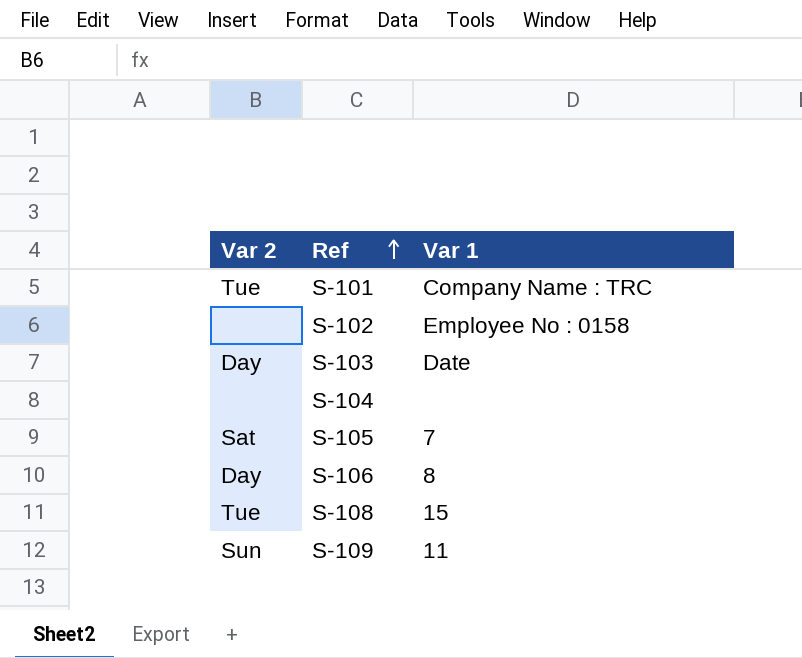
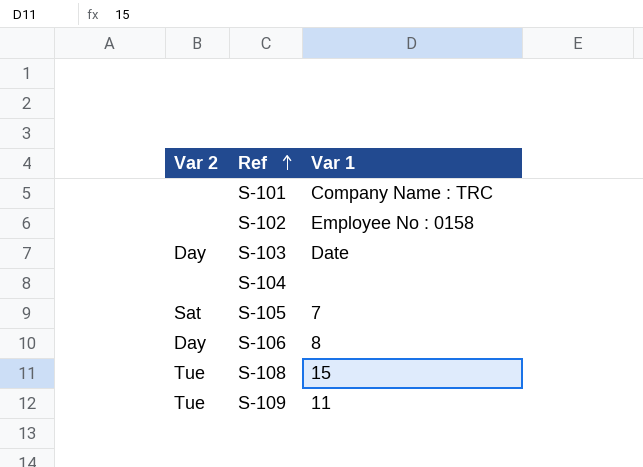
S-101 | Var 2: Tue -> none
S-109 | Var 2: Sun -> Tue

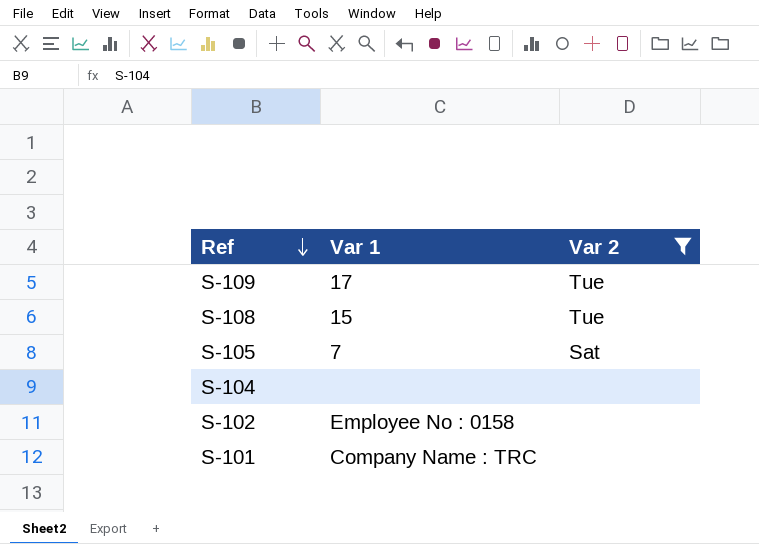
filter: none -> Var 2 != Day
row order: Ref ascending -> Ref descending
column Var 2 | position: 1 -> 3
S-109 | Var 1: 11 -> 17

